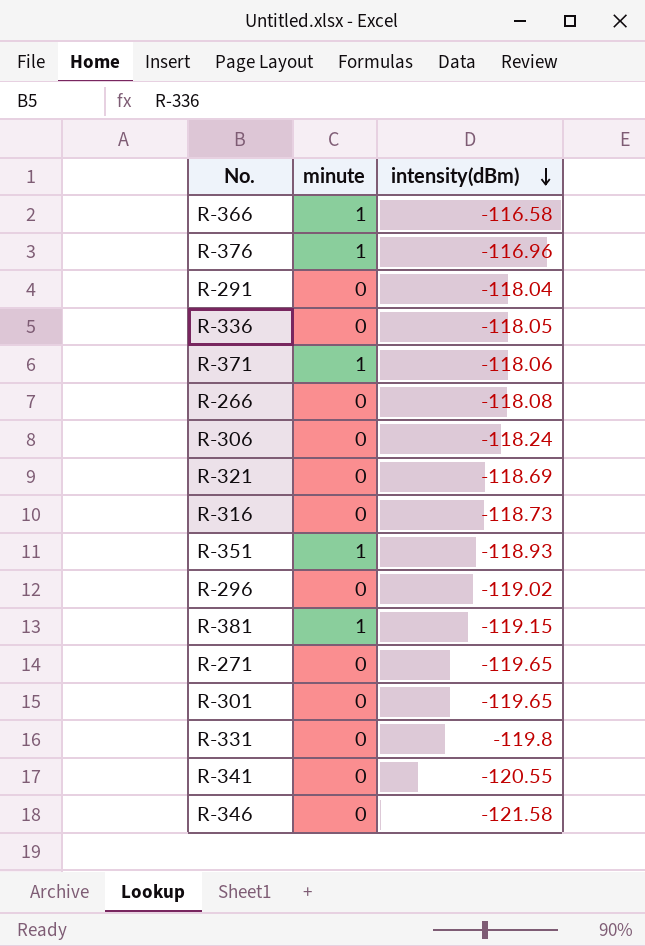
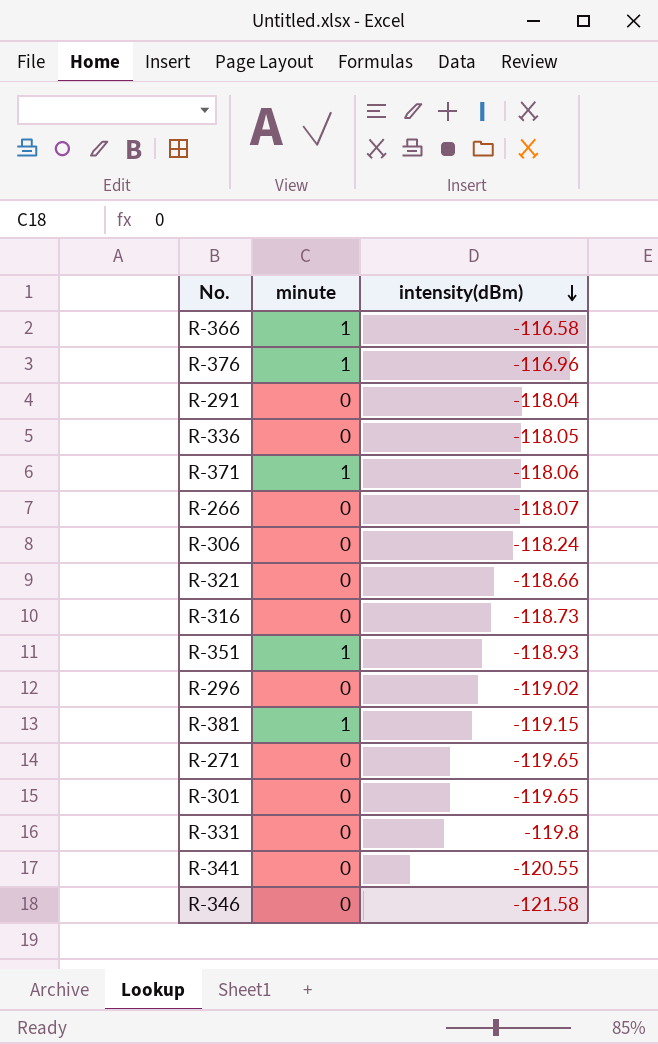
R-266 | intensity(dBm): -118.08 -> -118.07
R-321 | intensity(dBm): -118.69 -> -118.66

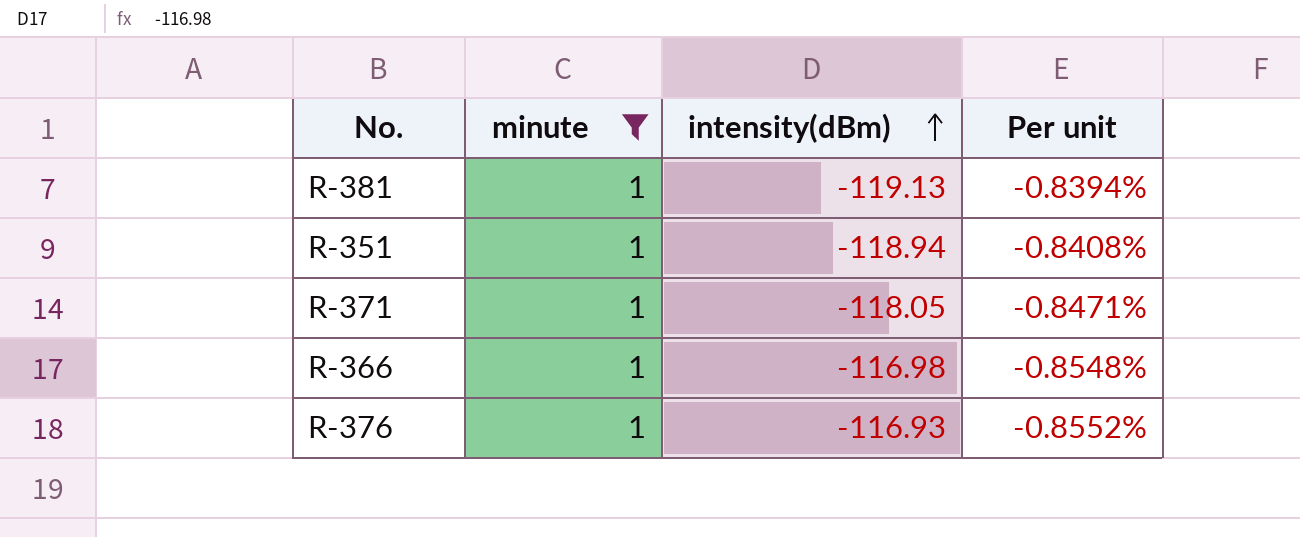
filter: none -> minute = 1
row order: intensity(dBm) descending -> intensity(dBm) ascending
column Per unit | formula: none -> [minute] / [intensity(dBm)]
R-381 | intensity(dBm): -119.15 -> -119.13
R-351 | intensity(dBm): -118.93 -> -118.94
R-371 | intensity(dBm): -118.06 -> -118.05
R-366 | intensity(dBm): -116.58 -> -116.98
R-376 | intensity(dBm): -116.96 -> -116.93

